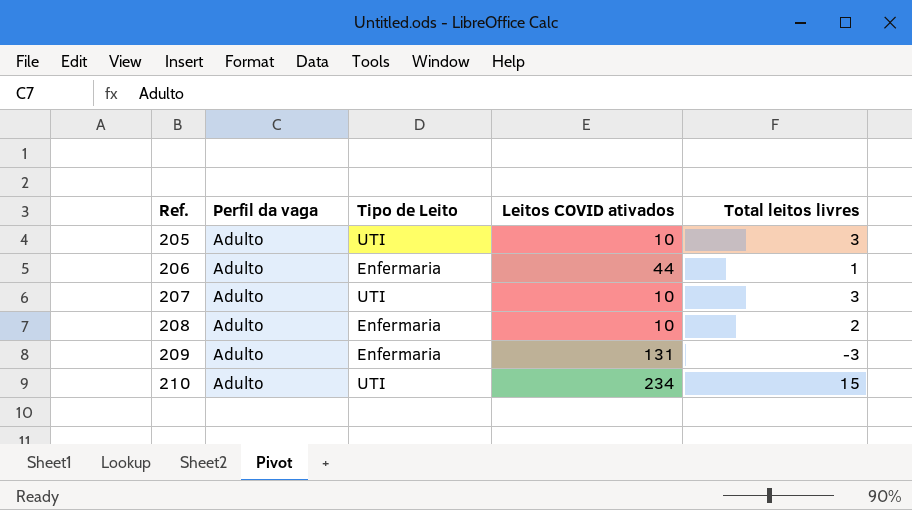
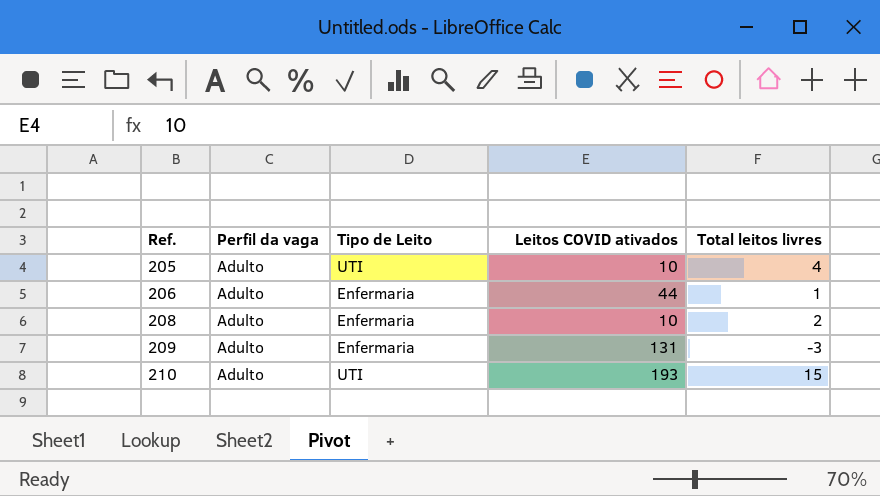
row 207: Adulto | UTI | 10 | 3 -> none
205 | Total leitos livres: 3 -> 4
210 | Leitos COVID ativados: 234 -> 193

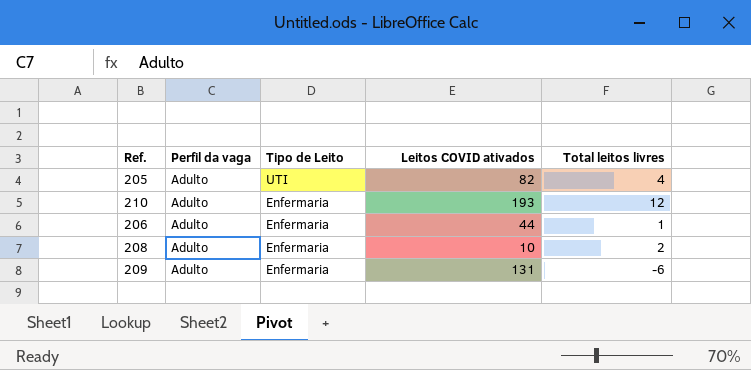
row order: Ref. ascending -> Tipo de Leito descending
205 | Leitos COVID ativados: 10 -> 82
210 | Tipo de Leito: UTI -> Enfermaria
210 | Total leitos livres: 15 -> 12
209 | Total leitos livres: -3 -> -6

